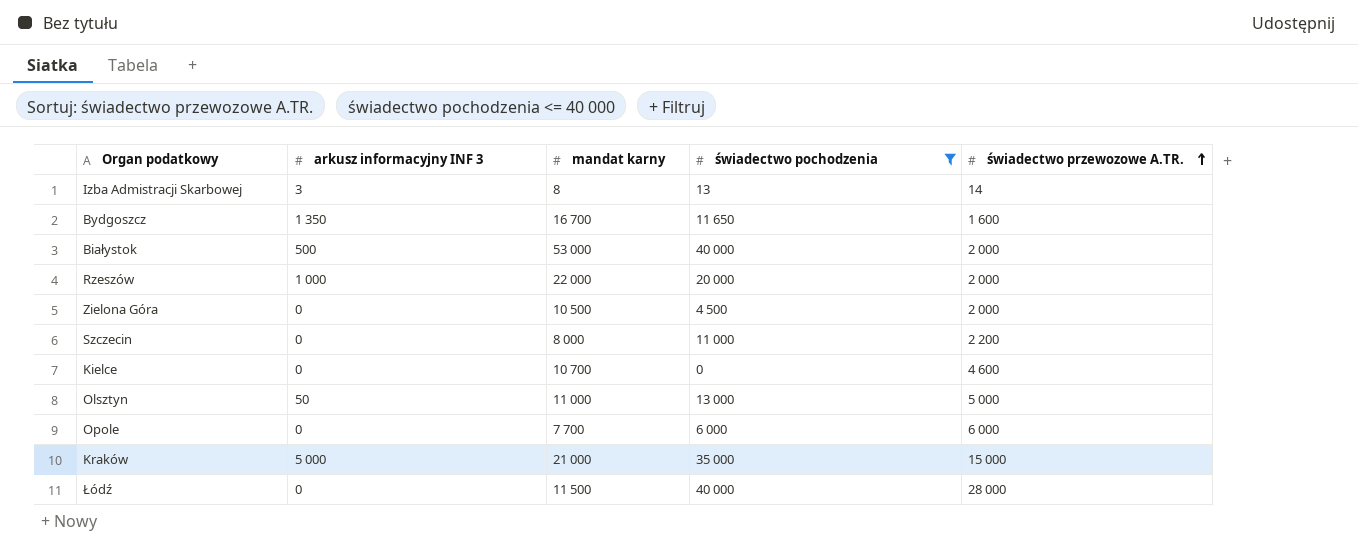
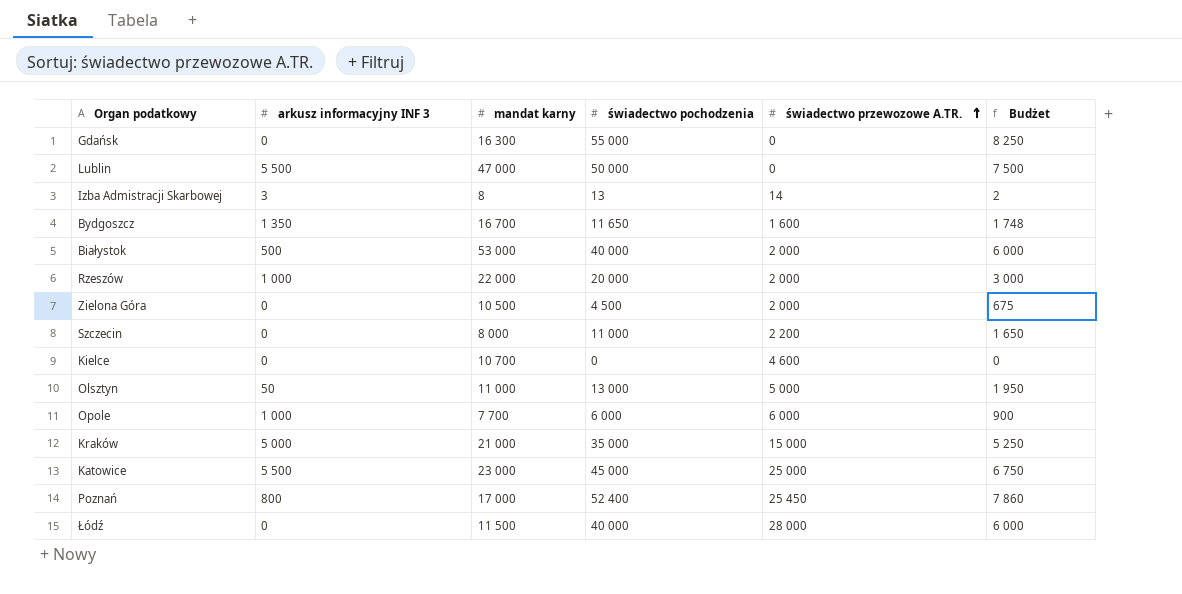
filter: świadectwo pochodzenia <= 40 000 -> none
column Budżet | formula: none -> [świadectwo pochodzenia] * 0,15
Opole | arkusz informacyjny INF 3: 0 -> 1 000

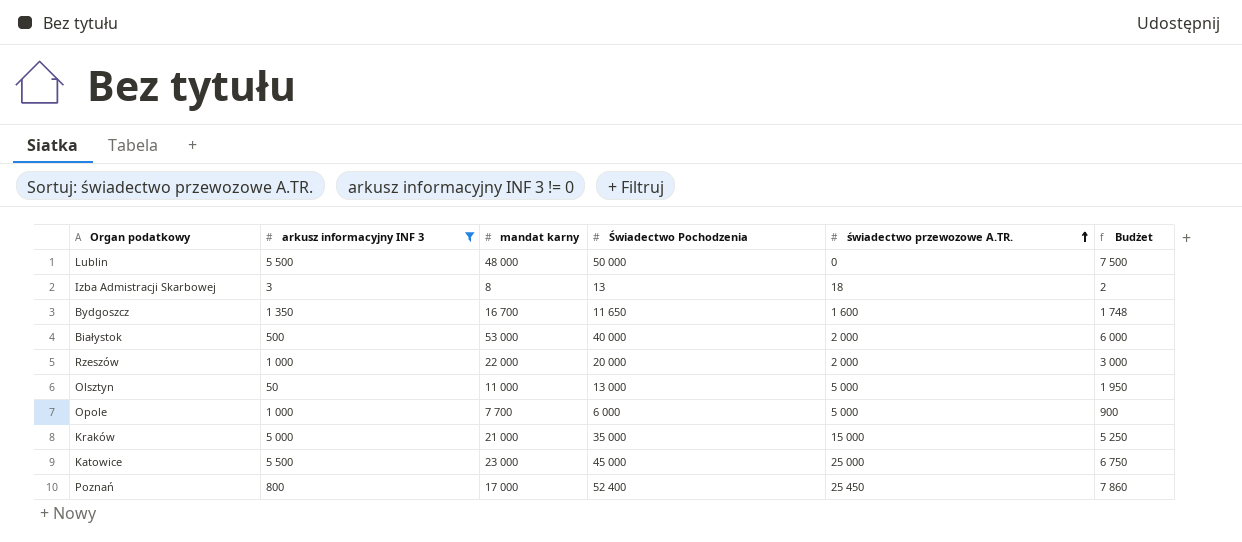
filter: none -> arkusz informacyjny INF 3 != 0
column name: świadectwo pochodzenia -> Świadectwo Pochodzenia
Lublin | mandat karny: 47 000 -> 48 000
Izba Admistracji Skarbowej | świadectwo przewozowe A.TR.: 14 -> 18
Opole | świadectwo przewozowe A.TR.: 6 000 -> 5 000

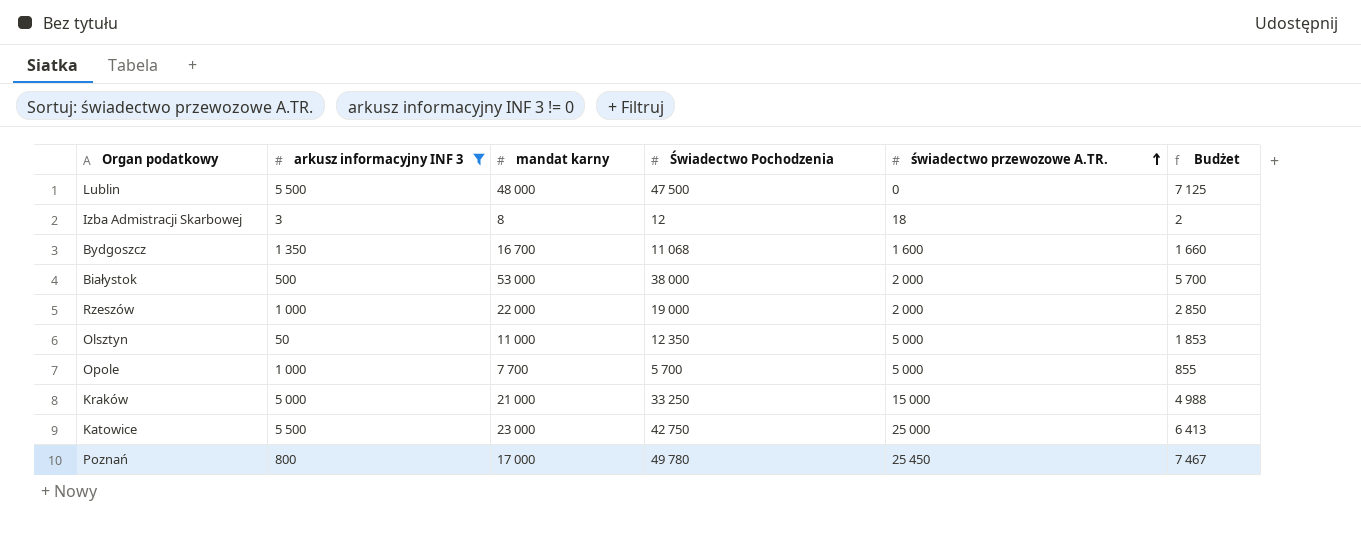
Lublin | Świadectwo Pochodzenia: 50 000 -> 47 500
Lublin | Budżet: 7 500 -> 7 125
Izba Admistracji Skarbowej | Świadectwo Pochodzenia: 13 -> 12
Bydgoszcz | Świadectwo Pochodzenia: 11 650 -> 11 068
Bydgoszcz | Budżet: 1 748 -> 1 660
Białystok | Świadectwo Pochodzenia: 40 000 -> 38 000
Białystok | Budżet: 6 000 -> 5 700
Rzeszów | Świadectwo Pochodzenia: 20 000 -> 19 000
Rzeszów | Budżet: 3 000 -> 2 850
Olsztyn | Świadectwo Pochodzenia: 13 000 -> 12 350
Olsztyn | Budżet: 1 950 -> 1 853
Opole | Świadectwo Pochodzenia: 6 000 -> 5 700
Opole | Budżet: 900 -> 855
Kraków | Świadectwo Pochodzenia: 35 000 -> 33 250
Kraków | Budżet: 5 250 -> 4 988
Katowice | Świadectwo Pochodzenia: 45 000 -> 42 750
Katowice | Budżet: 6 750 -> 6 413
Poznań | Świadectwo Pochodzenia: 52 400 -> 49 780
Poznań | Budżet: 7 860 -> 7 467

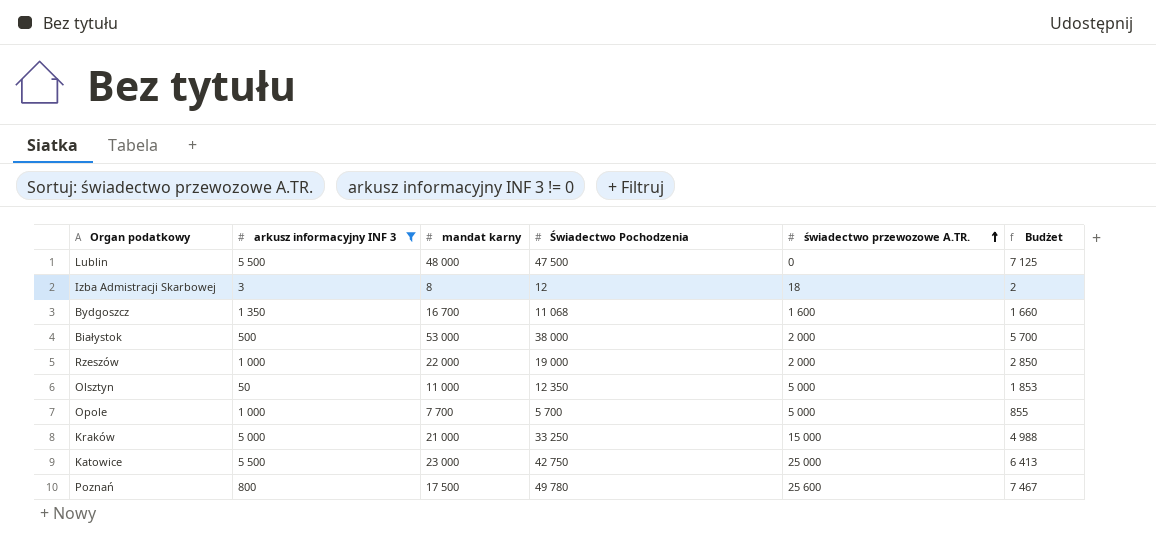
Poznań | mandat karny: 17 000 -> 17 500
Poznań | świadectwo przewozowe A.TR.: 25 450 -> 25 600

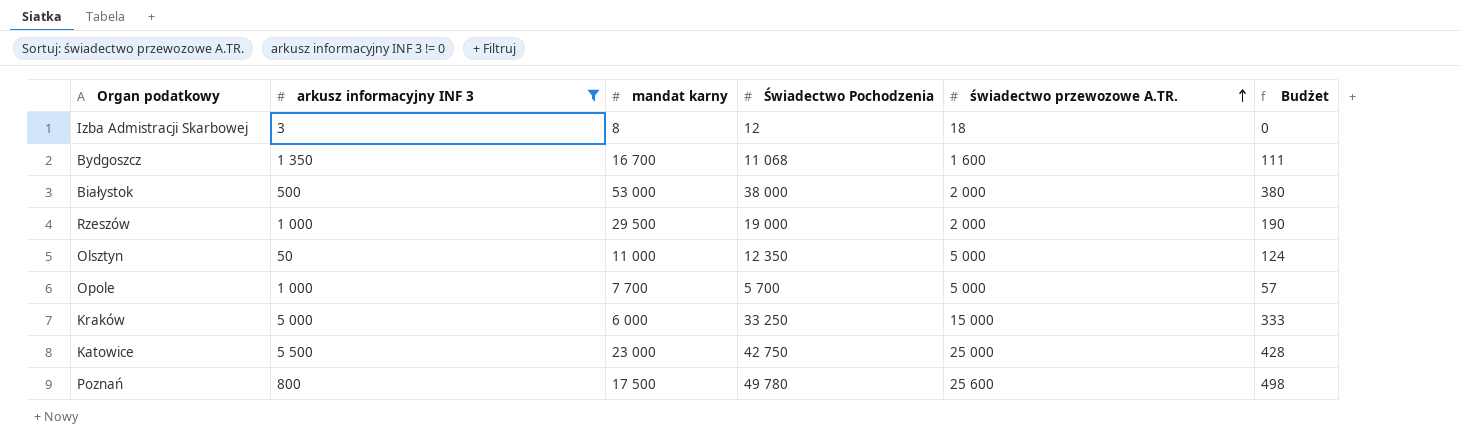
column Budżet | formula: [Świadectwo Pochodzenia] * 0,15 -> [Świadectwo Pochodzenia] * 0,01
row Lublin: 5 500 | 48 000 | 47 500 | 0 | 7 125 -> none
Rzeszów | mandat karny: 22 000 -> 29 500
Kraków | mandat karny: 21 000 -> 6 000

